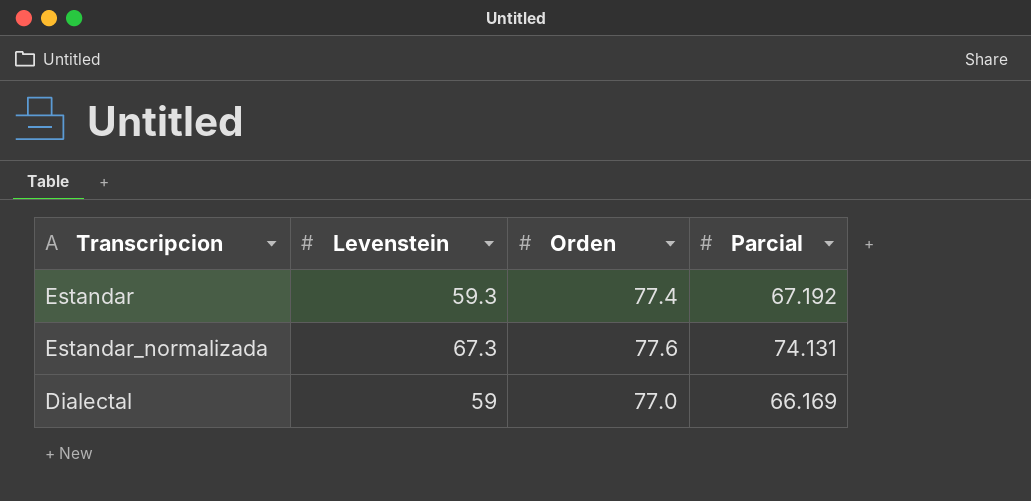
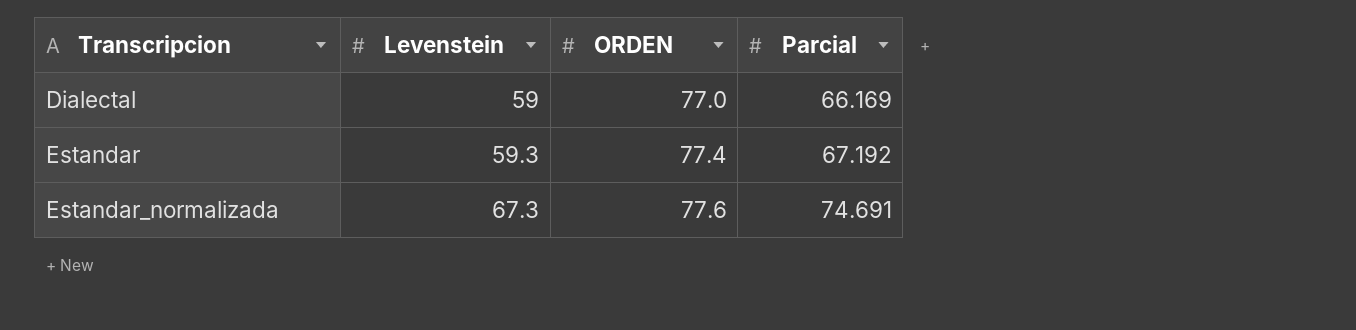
row order: none -> Transcripcion ascending
column name: Orden -> ORDEN
Estandar_normalizada | Parcial: 74.131 -> 74.691

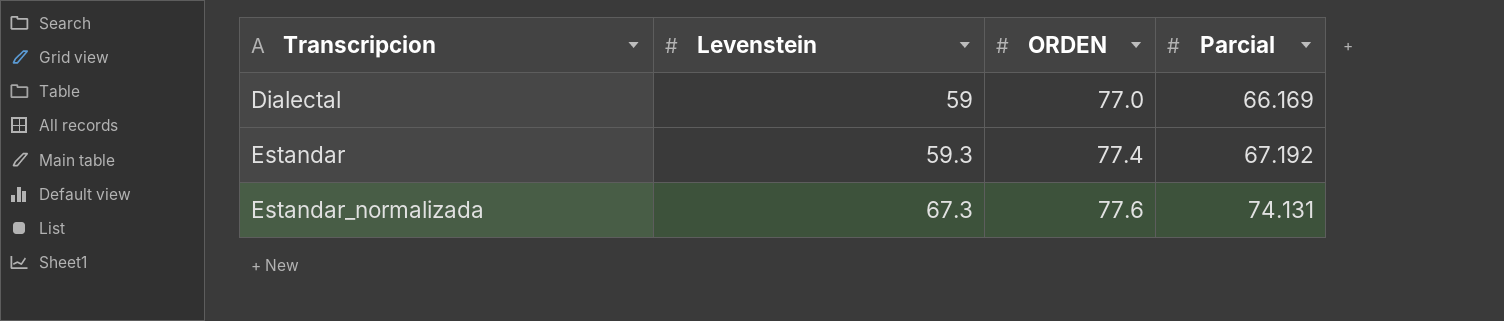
Estandar_normalizada | Parcial: 74.691 -> 74.131

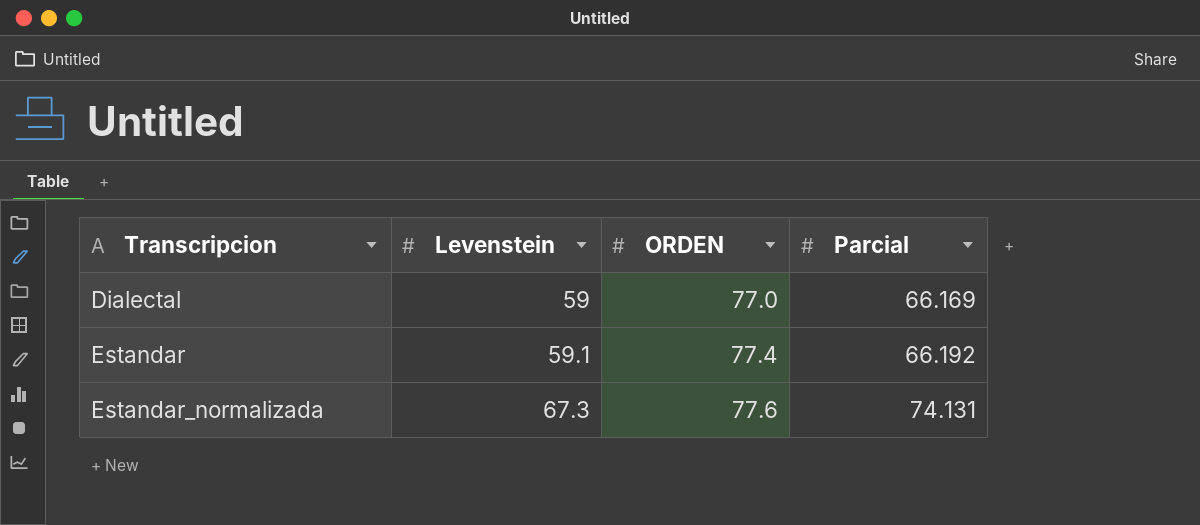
Estandar | Levenstein: 59.3 -> 59.1
Estandar | Parcial: 67.192 -> 66.192

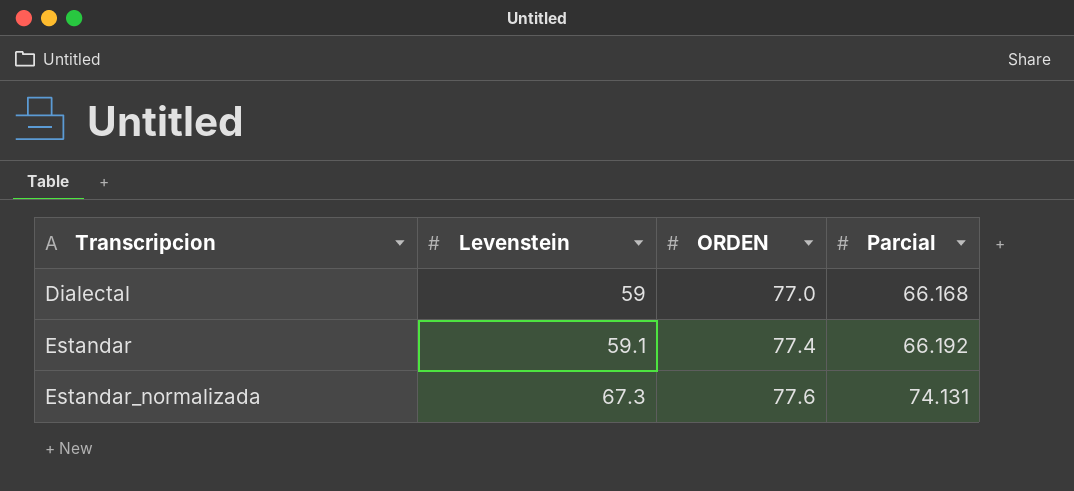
Dialectal | Parcial: 66.169 -> 66.168

